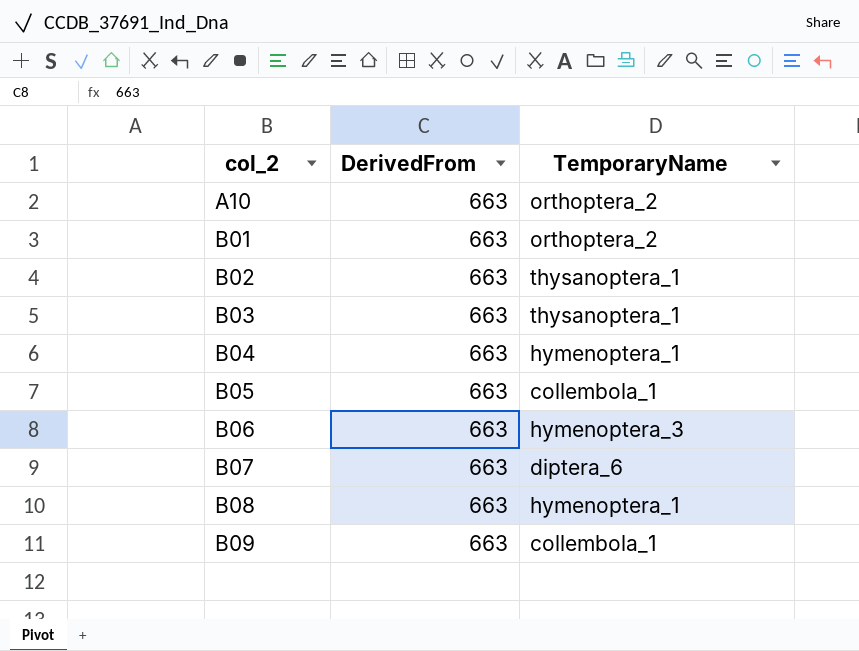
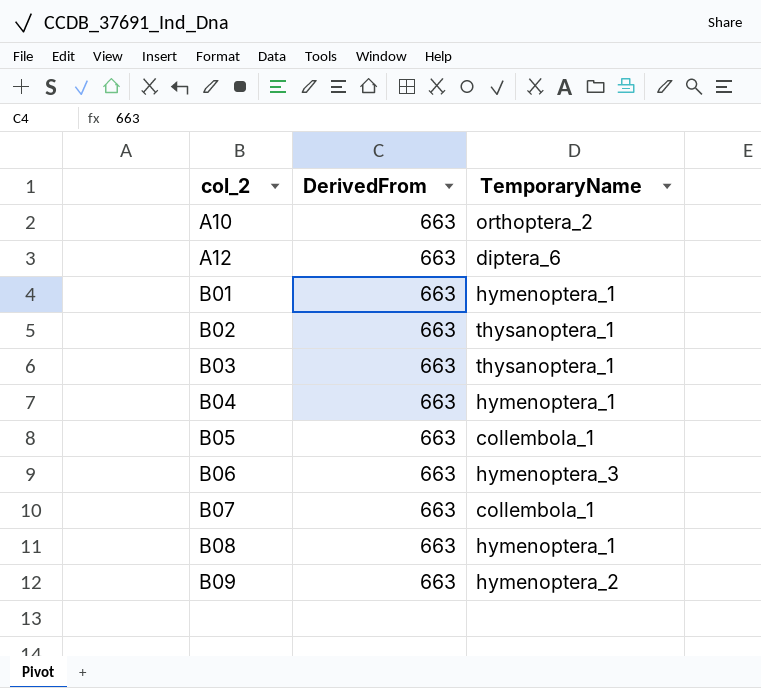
row A12: none -> 663 | diptera_6
B01 | TemporaryName: orthoptera_2 -> hymenoptera_1
B07 | TemporaryName: diptera_6 -> collembola_1
B09 | TemporaryName: collembola_1 -> hymenoptera_2

